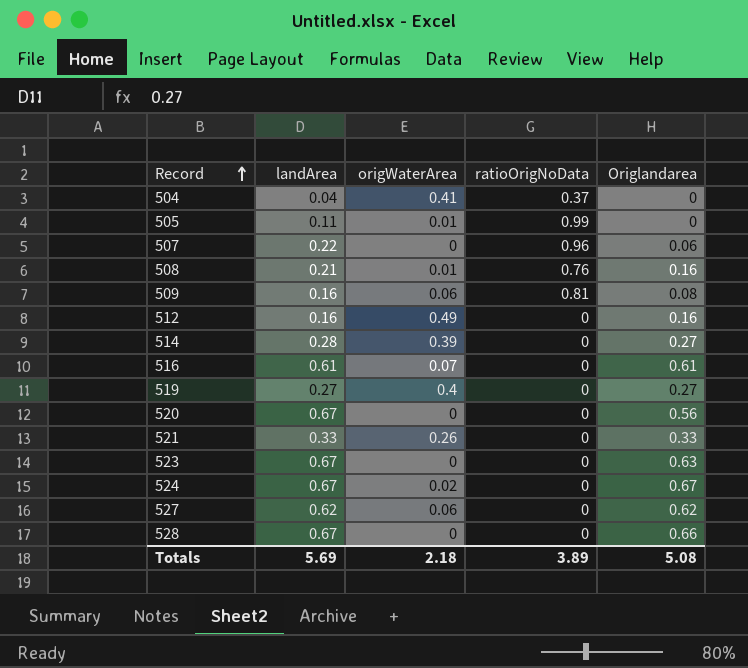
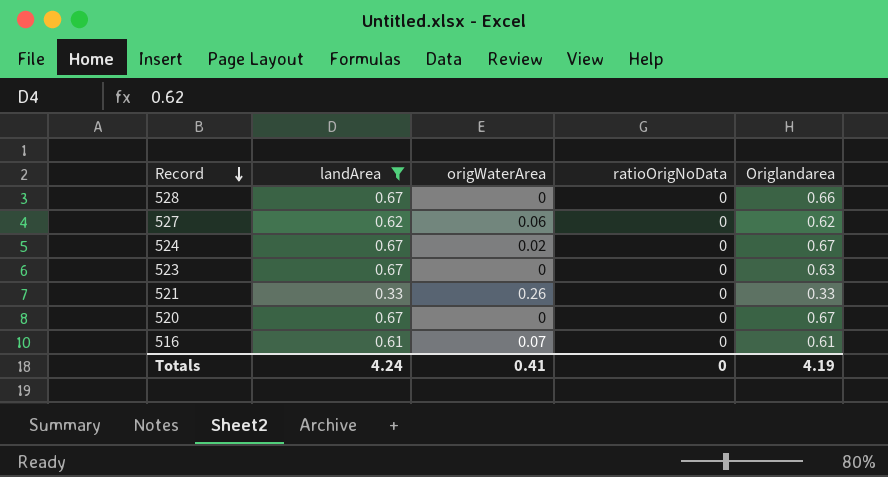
filter: none -> landArea >= 0.33
row order: Record ascending -> Record descending
520 | Origlandarea: 0.56 -> 0.67
Totals | landArea: 5.69 -> 4.24
Totals | origWaterArea: 2.18 -> 0.41
Totals | ratioOrigNoData: 3.89 -> 0
Totals | Origlandarea: 5.08 -> 4.19

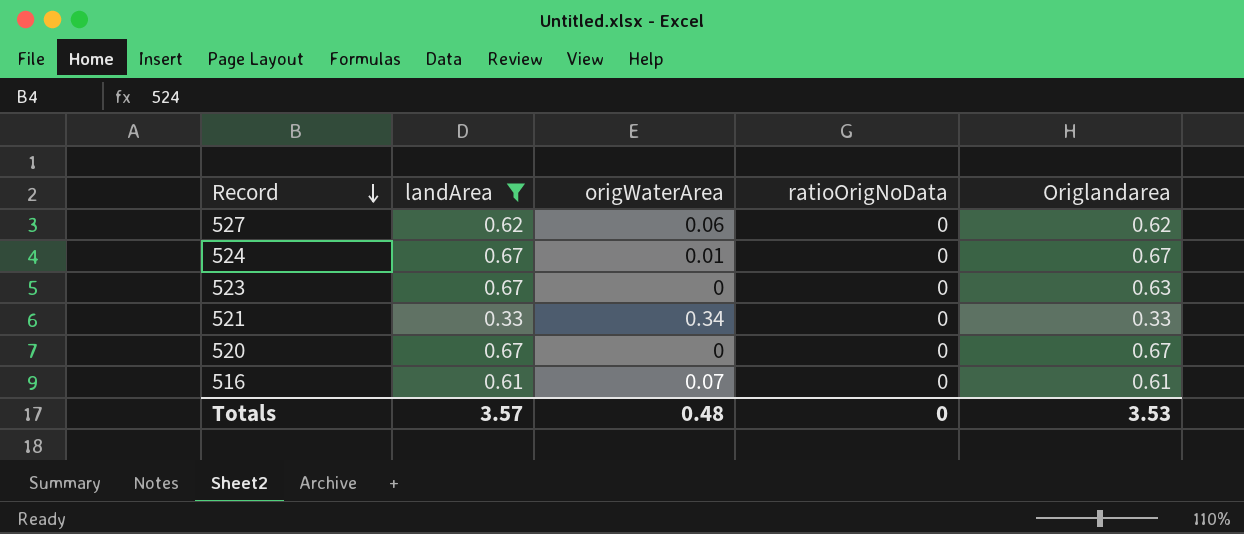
row 528: 0.67 | 0 | 0 | 0.66 -> none
524 | origWaterArea: 0.02 -> 0.01
521 | origWaterArea: 0.26 -> 0.34
Totals | landArea: 4.24 -> 3.57
Totals | origWaterArea: 0.41 -> 0.48
Totals | Origlandarea: 4.19 -> 3.53

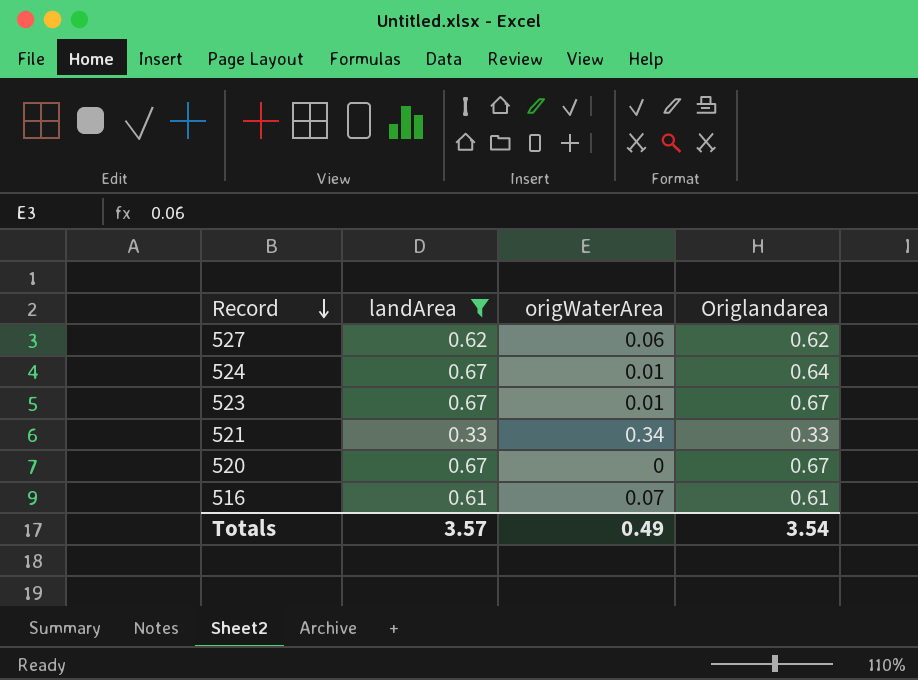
column ratioOrigNoData | position: 4 -> none
524 | Origlandarea: 0.67 -> 0.64
523 | origWaterArea: 0 -> 0.01
523 | Origlandarea: 0.63 -> 0.67
Totals | origWaterArea: 0.48 -> 0.49
Totals | Origlandarea: 3.53 -> 3.54

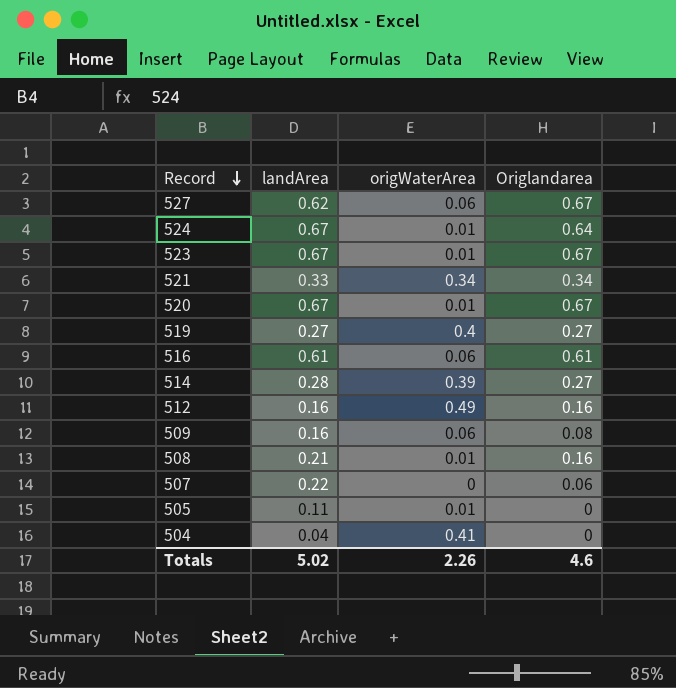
filter: landArea >= 0.33 -> none
527 | Origlandarea: 0.62 -> 0.67
521 | Origlandarea: 0.33 -> 0.34
520 | origWaterArea: 0 -> 0.01
516 | origWaterArea: 0.07 -> 0.06
Totals | landArea: 3.57 -> 5.02
Totals | origWaterArea: 0.49 -> 2.26
Totals | Origlandarea: 3.54 -> 4.6

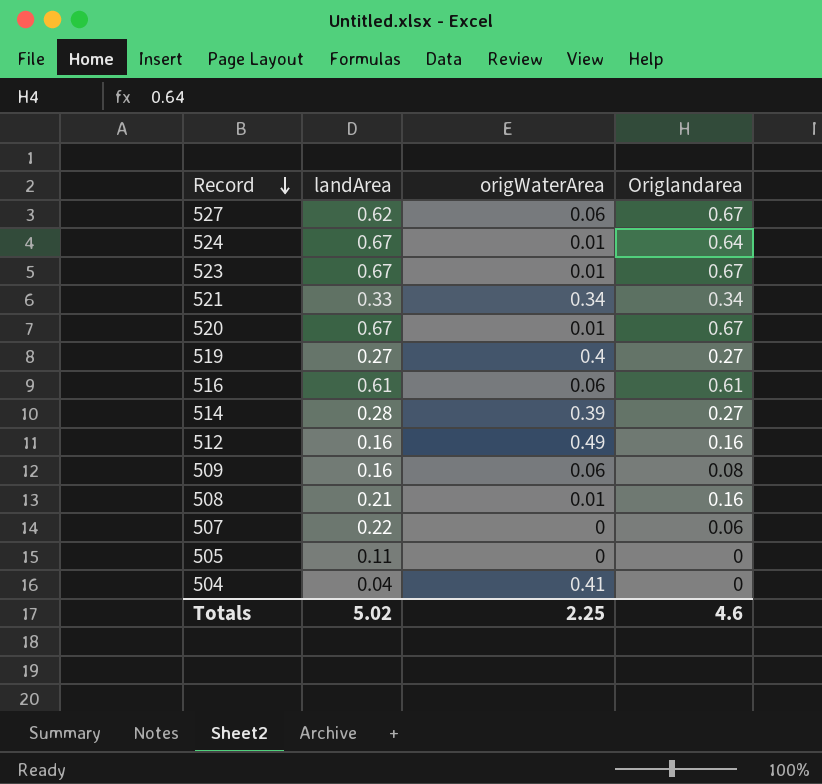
505 | origWaterArea: 0.01 -> 0
Totals | origWaterArea: 2.26 -> 2.25

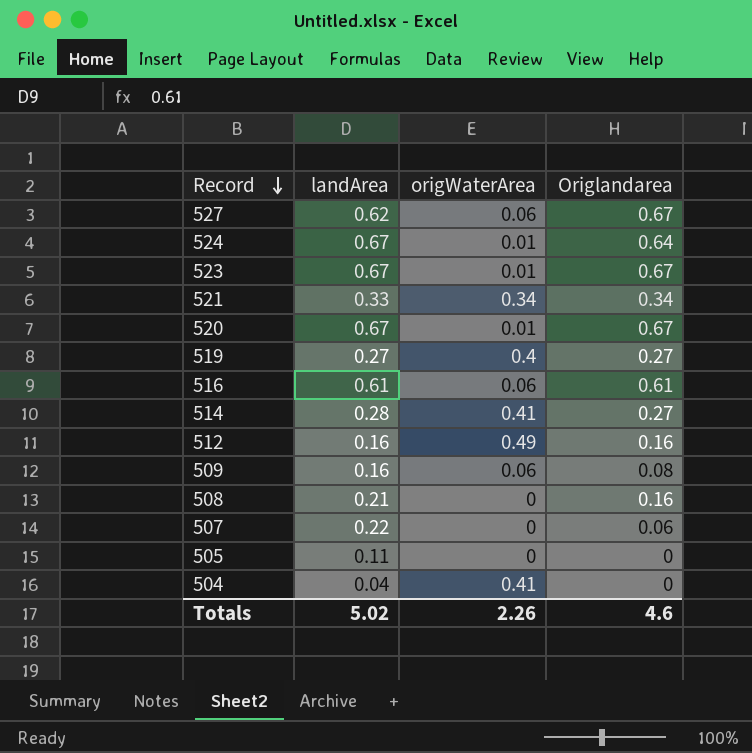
514 | origWaterArea: 0.39 -> 0.41
508 | origWaterArea: 0.01 -> 0
Totals | origWaterArea: 2.25 -> 2.26

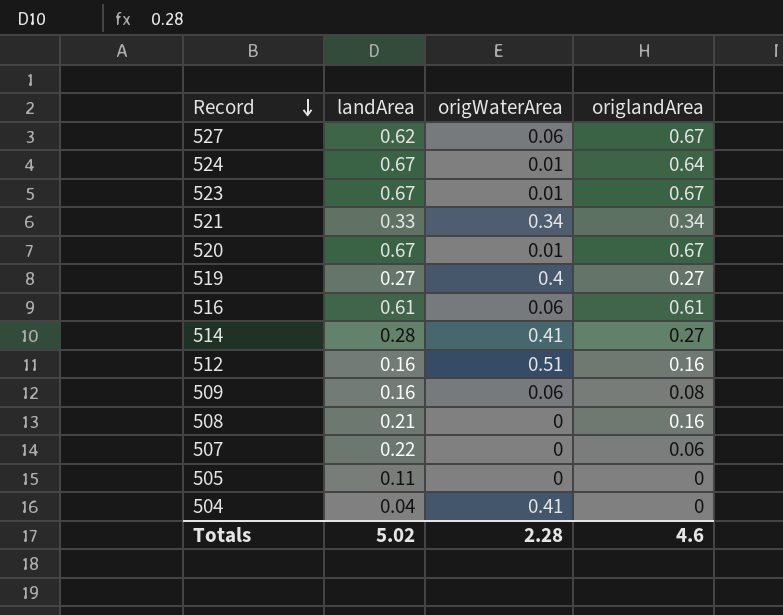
column name: Origlandarea -> origlandArea
512 | origWaterArea: 0.49 -> 0.51
Totals | origWaterArea: 2.26 -> 2.28

